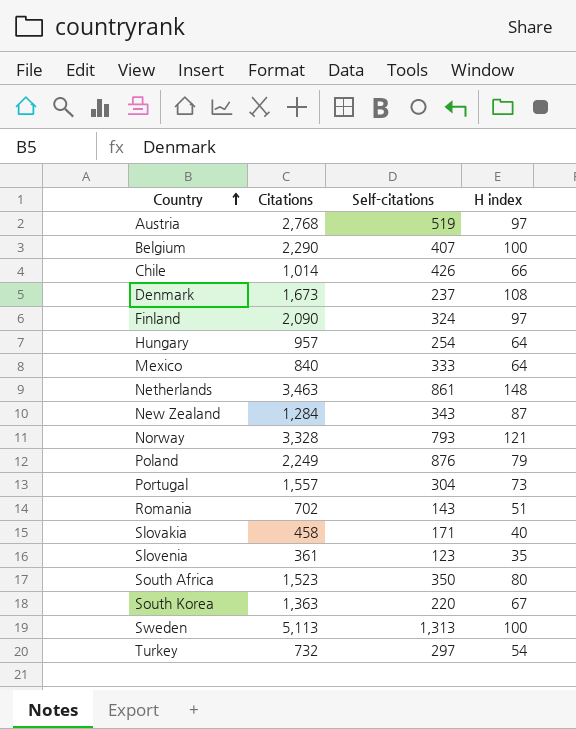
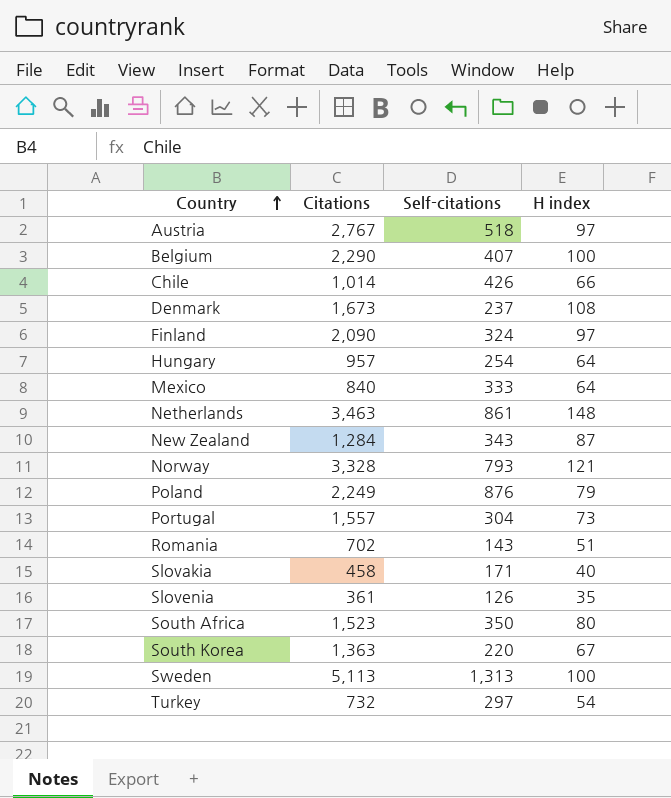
Austria | Citations: 2,768 -> 2,767
Austria | Self-citations: 519 -> 518
Slovenia | Self-citations: 123 -> 126

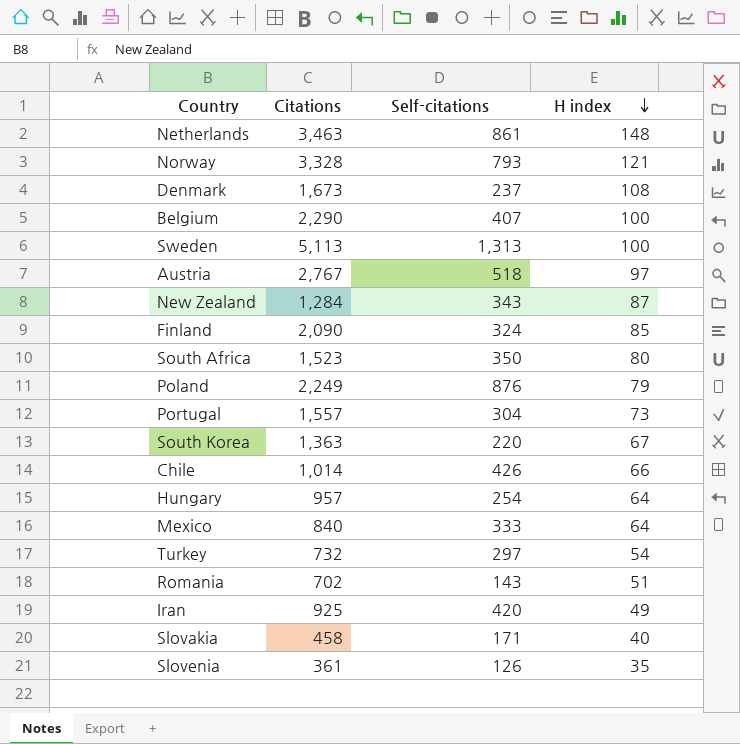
row order: Country ascending -> H index descending
Finland | H index: 97 -> 85
row Iran: none -> 925 | 420 | 49

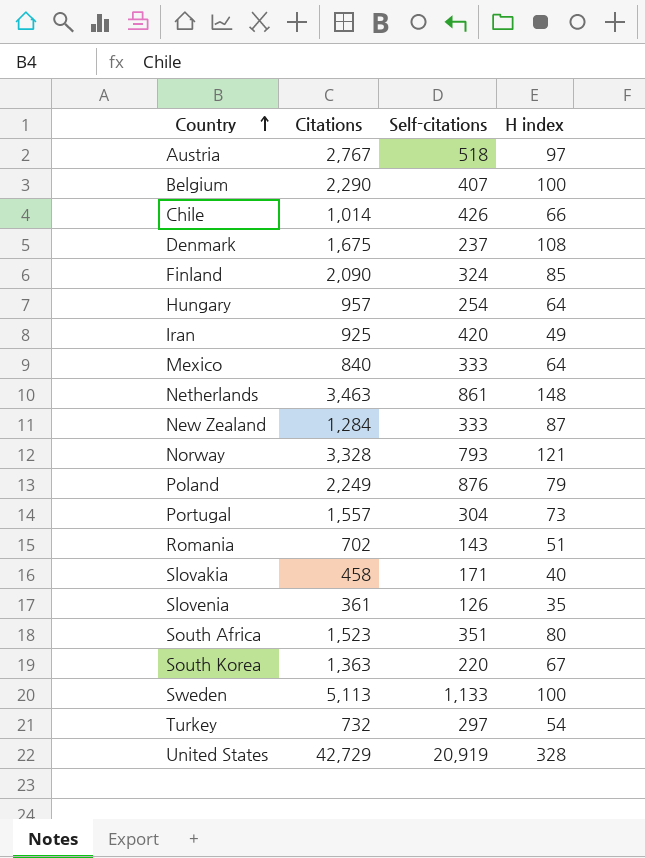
row order: H index descending -> Country ascending
Denmark | Citations: 1,673 -> 1,675
New Zealand | Self-citations: 343 -> 333
South Africa | Self-citations: 350 -> 351
Sweden | Self-citations: 1,313 -> 1,133
row United States: none -> 42,729 | 20,919 | 328

